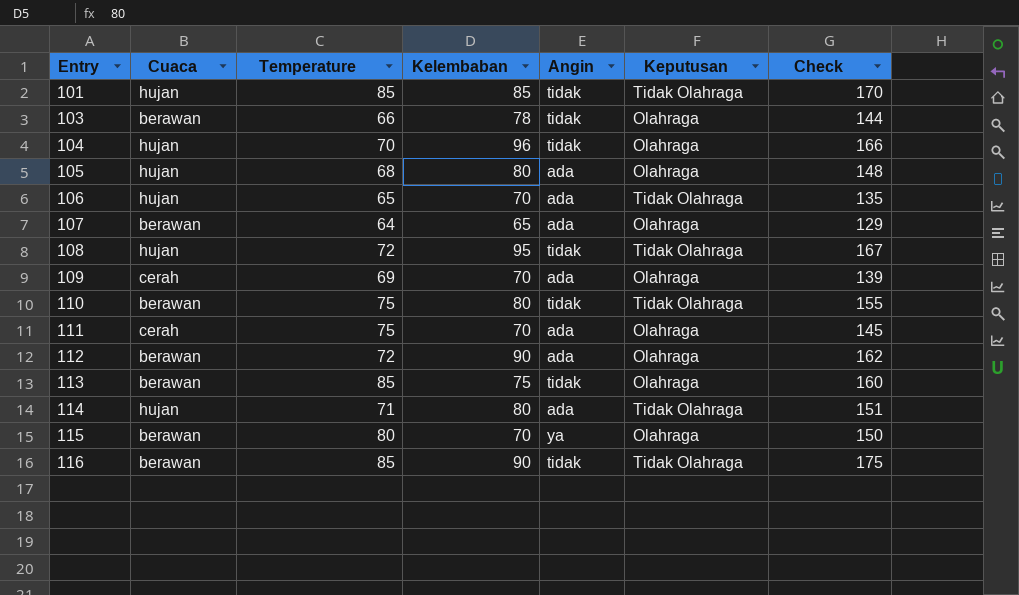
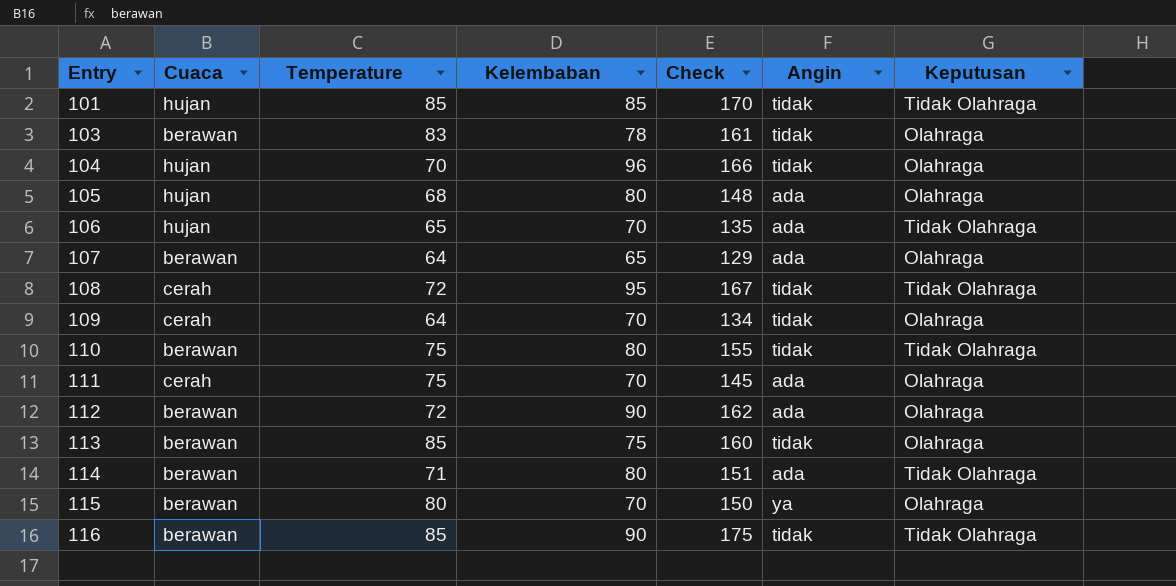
column Check | position: 7 -> 5
103 | Temperature: 66 -> 83
103 | Check: 144 -> 161
108 | Cuaca: hujan -> cerah
109 | Temperature: 69 -> 64
109 | Check: 139 -> 134
109 | Angin: ada -> tidak
114 | Cuaca: hujan -> berawan

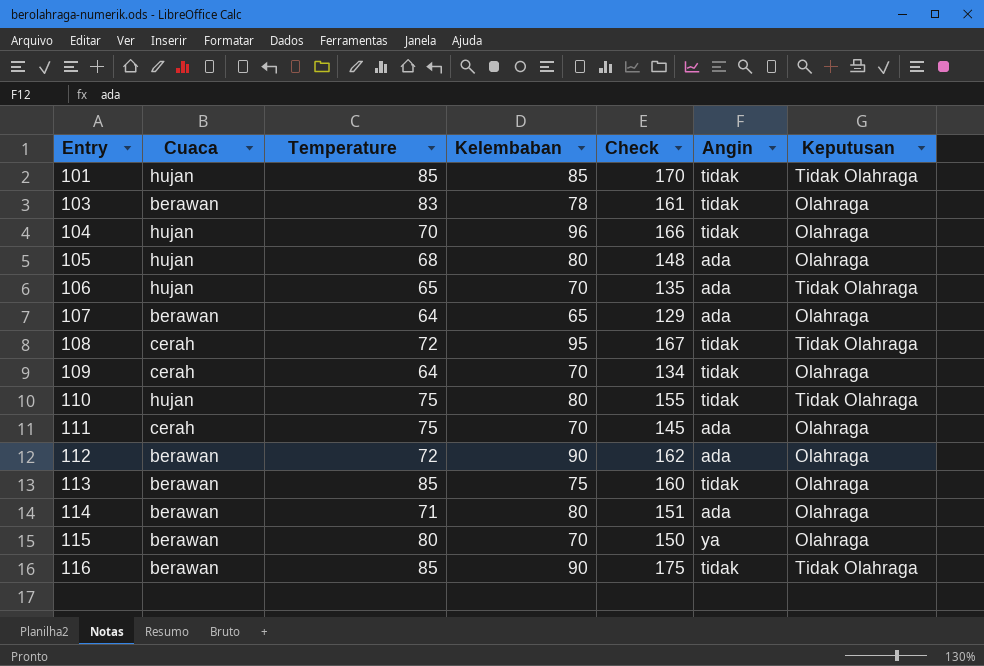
110 | Cuaca: berawan -> hujan
114 | Keputusan: Tidak Olahraga -> Olahraga

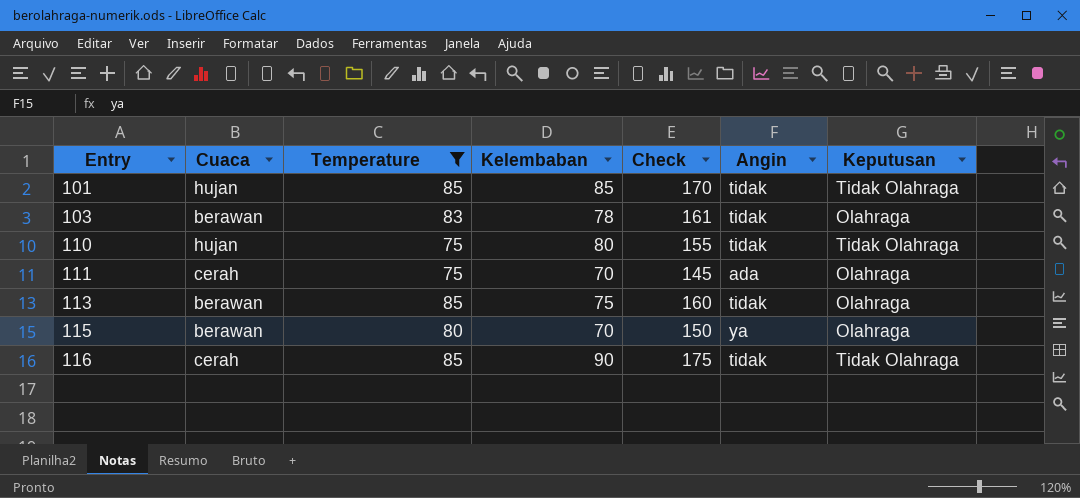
filter: none -> Temperature >= 75
116 | Cuaca: berawan -> cerah

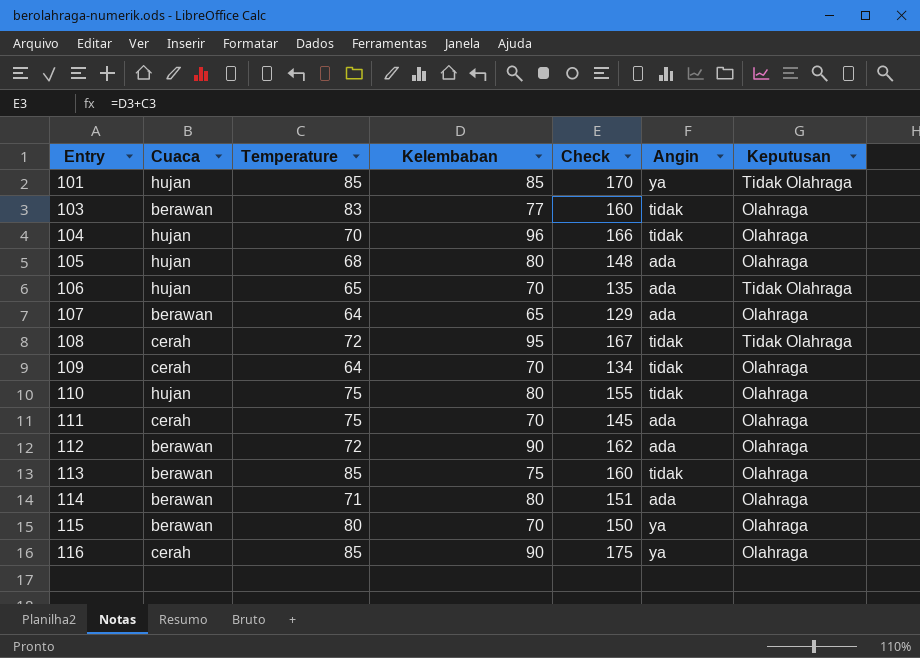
filter: Temperature >= 75 -> none
101 | Angin: tidak -> ya
103 | Kelembaban: 78 -> 77
103 | Check: 161 -> 160
110 | Keputusan: Tidak Olahraga -> Olahraga
116 | Angin: tidak -> ya
116 | Keputusan: Tidak Olahraga -> Olahraga

